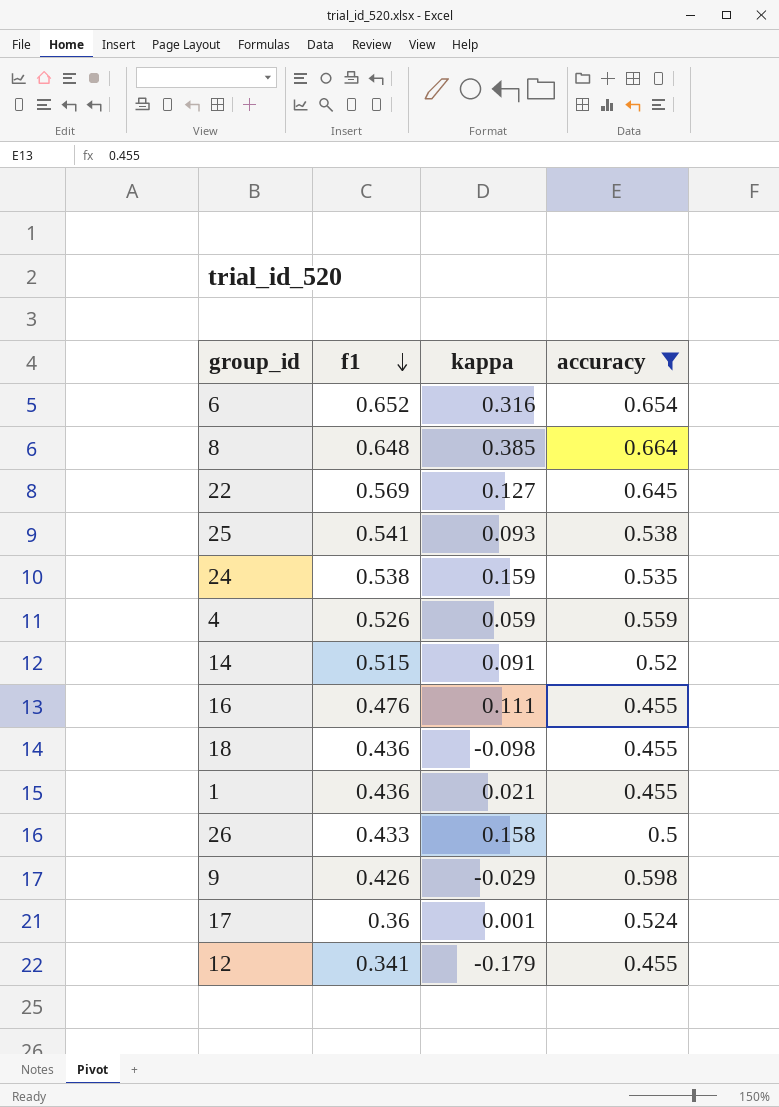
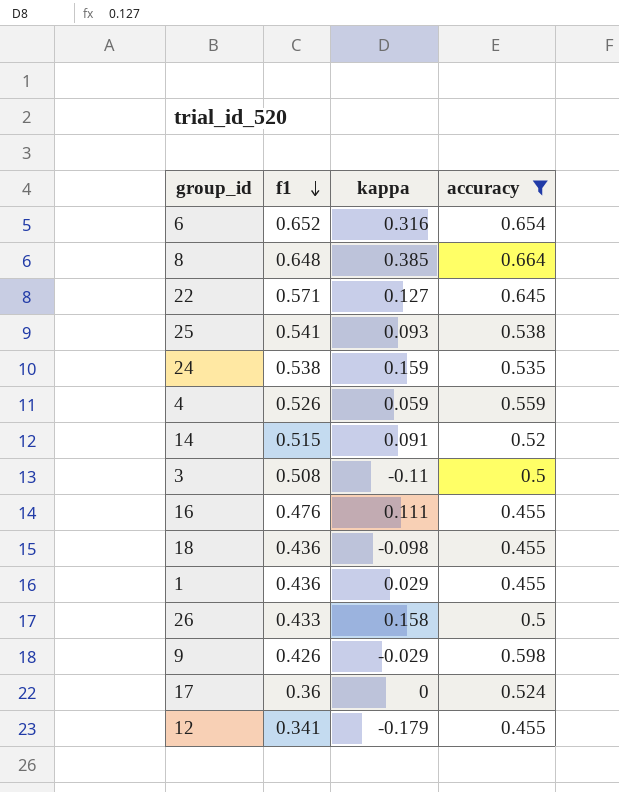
22 | f1: 0.569 -> 0.571
row 3: none -> 0.508 | -0.11 | 0.5
1 | kappa: 0.021 -> 0.029
17 | kappa: 0.001 -> 0

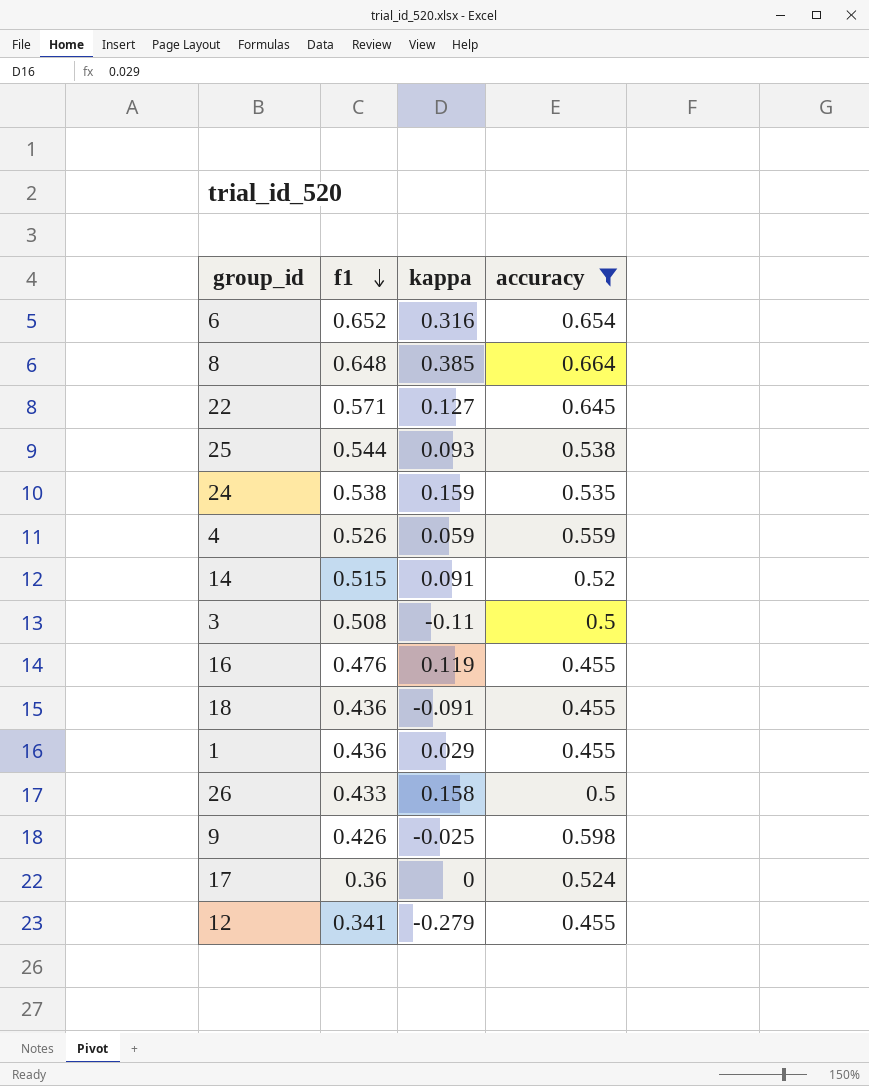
25 | f1: 0.541 -> 0.544
16 | kappa: 0.111 -> 0.119
18 | kappa: -0.098 -> -0.091
9 | kappa: -0.029 -> -0.025
12 | kappa: -0.179 -> -0.279

